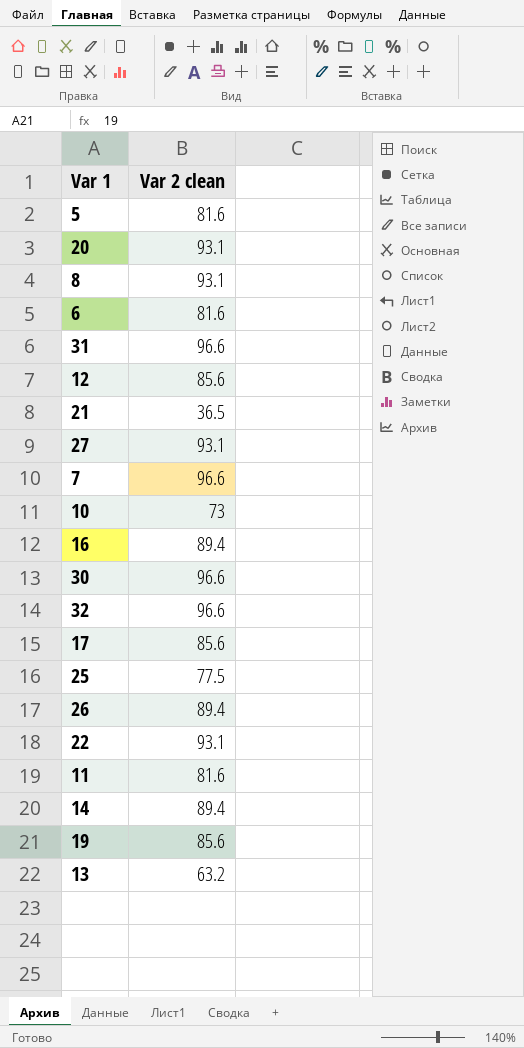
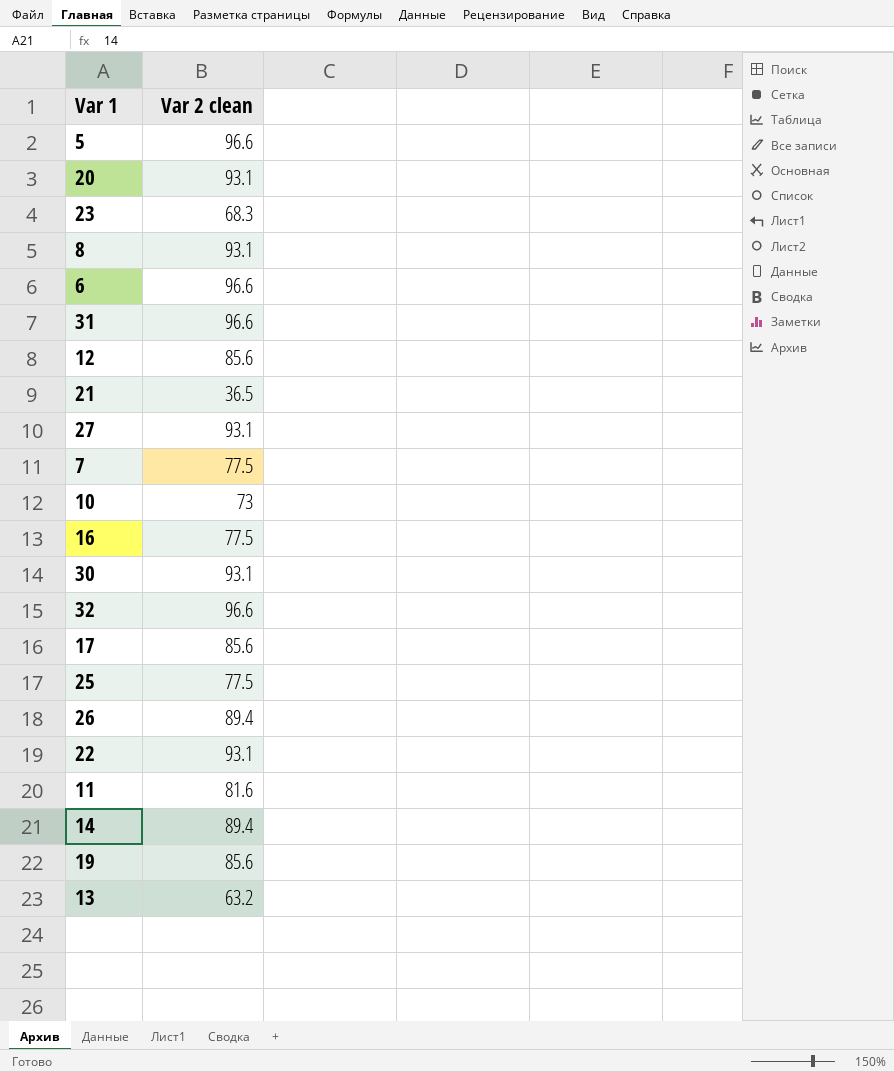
5 | Var 2 clean: 81.6 -> 96.6
row 23: none -> 68.3
6 | Var 2 clean: 81.6 -> 96.6
7 | Var 2 clean: 96.6 -> 77.5
16 | Var 2 clean: 89.4 -> 77.5
30 | Var 2 clean: 96.6 -> 93.1

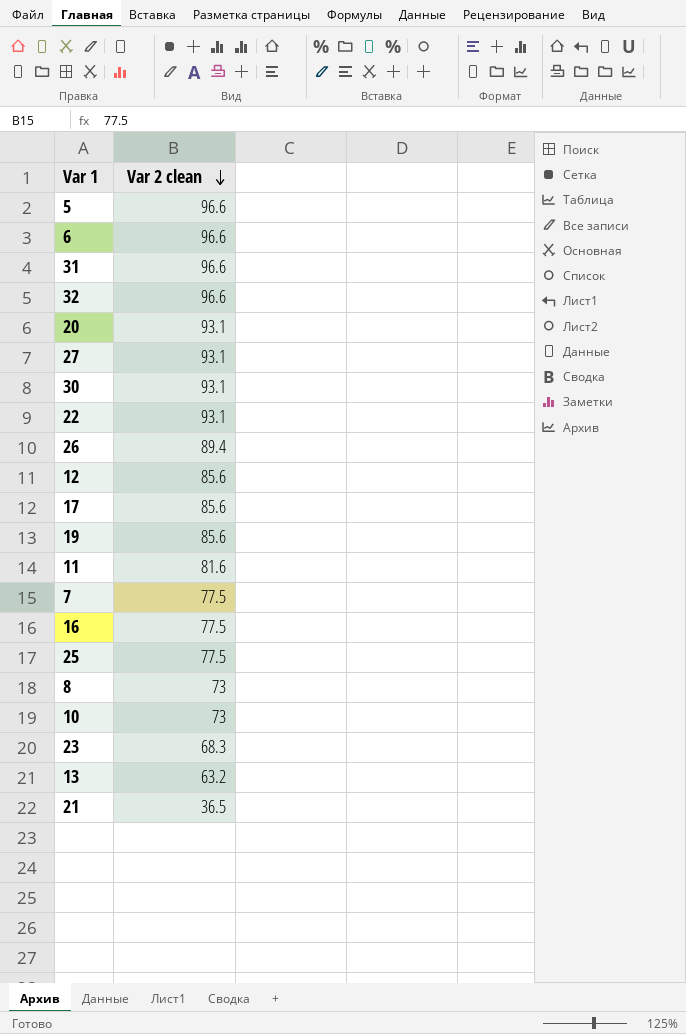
row order: none -> Var 2 clean descending
row 14: 89.4 -> none
8 | Var 2 clean: 93.1 -> 73

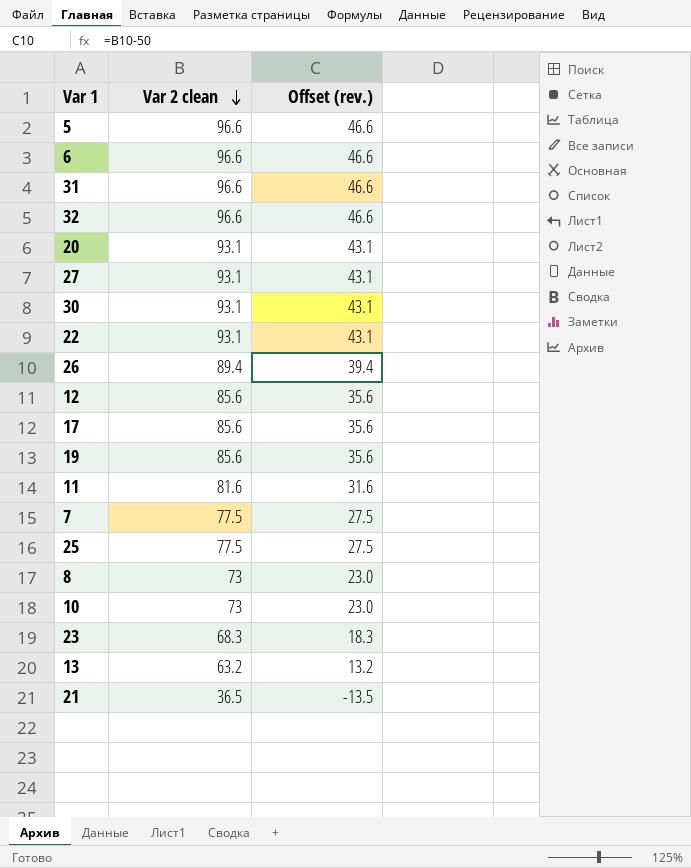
column Offset (rev.) | formula: none -> [Var 2 clean] - 50
row 16: 77.5 -> none

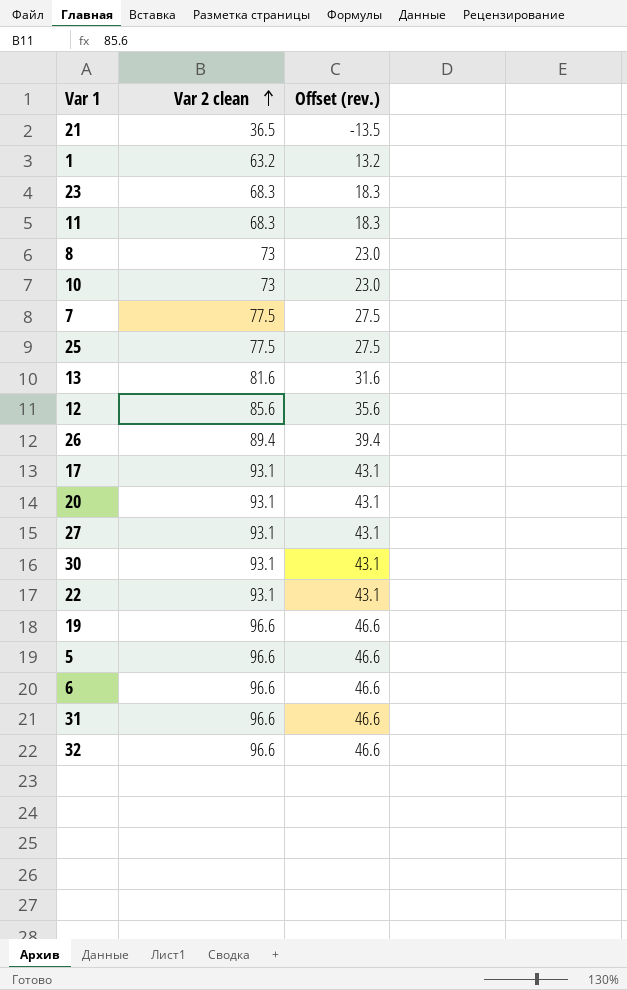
row order: Var 2 clean descending -> Var 2 clean ascending
row 1: none -> 63.2 | 13.2
11 | Var 2 clean: 81.6 -> 68.3
11 | Offset (rev.): 31.6 -> 18.3
13 | Var 2 clean: 63.2 -> 81.6
13 | Offset (rev.): 13.2 -> 31.6
17 | Var 2 clean: 85.6 -> 93.1
17 | Offset (rev.): 35.6 -> 43.1
19 | Var 2 clean: 85.6 -> 96.6
19 | Offset (rev.): 35.6 -> 46.6

